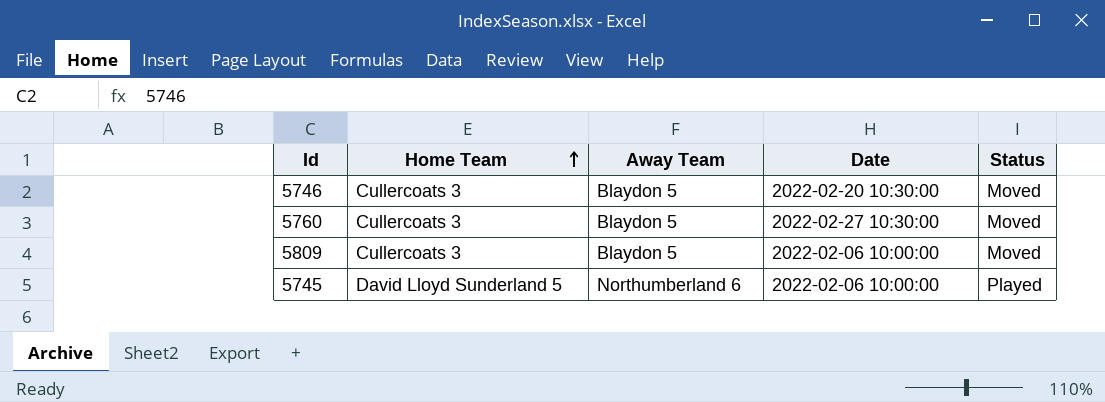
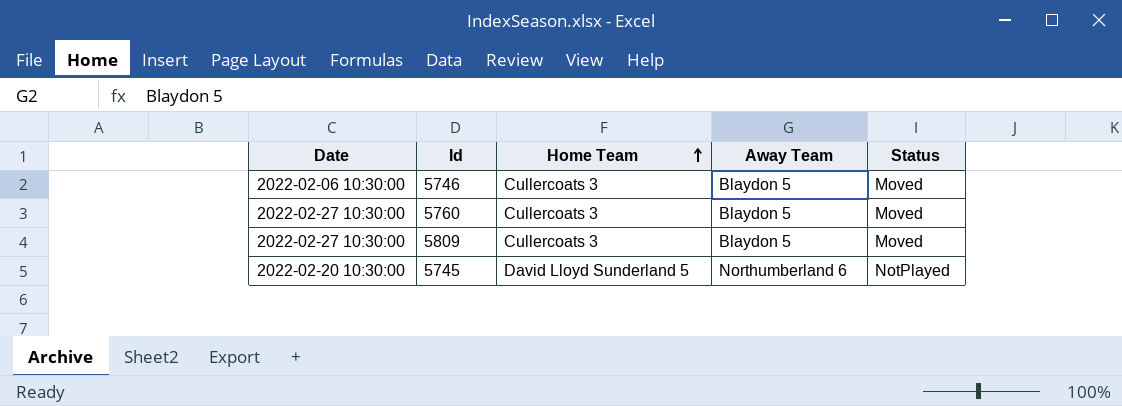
column Date | position: 4 -> 1
5746 | Date: 2022-02-20 10:30:00 -> 2022-02-06 10:30:00
5809 | Date: 2022-02-06 10:00:00 -> 2022-02-27 10:30:00
5745 | Date: 2022-02-06 10:00:00 -> 2022-02-20 10:30:00
5745 | Status: Played -> NotPlayed

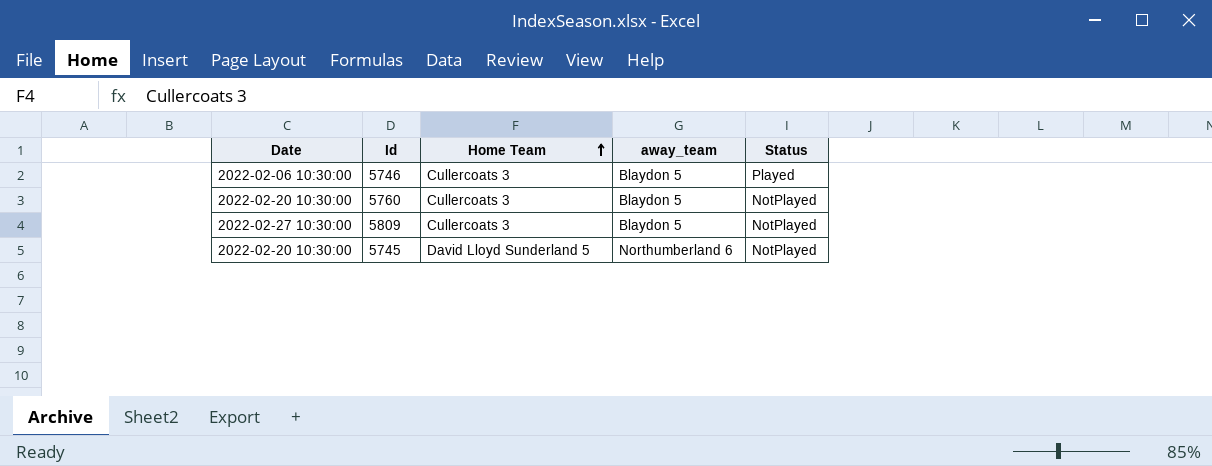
column name: Away Team -> away_team
5746 | Status: Moved -> Played
5760 | Date: 2022-02-27 10:30:00 -> 2022-02-20 10:30:00
5760 | Status: Moved -> NotPlayed
5809 | Status: Moved -> NotPlayed

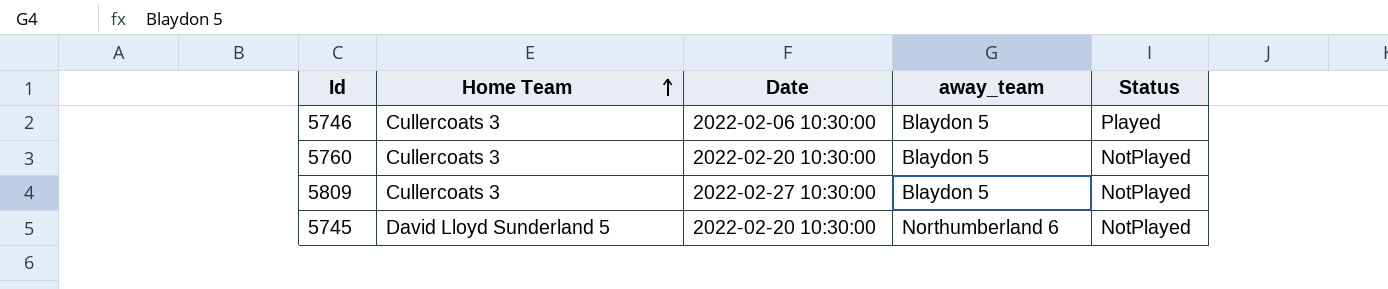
column Date | position: 1 -> 3

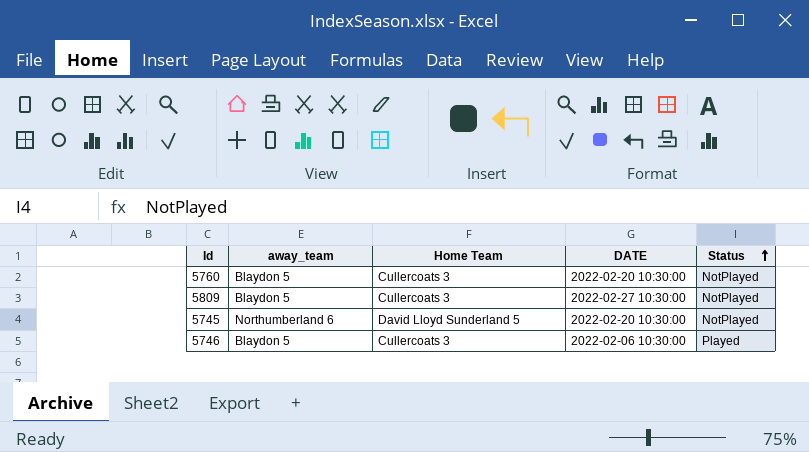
row order: Home Team ascending -> Status ascending
column away_team | position: 4 -> 2
column name: Date -> DATE

